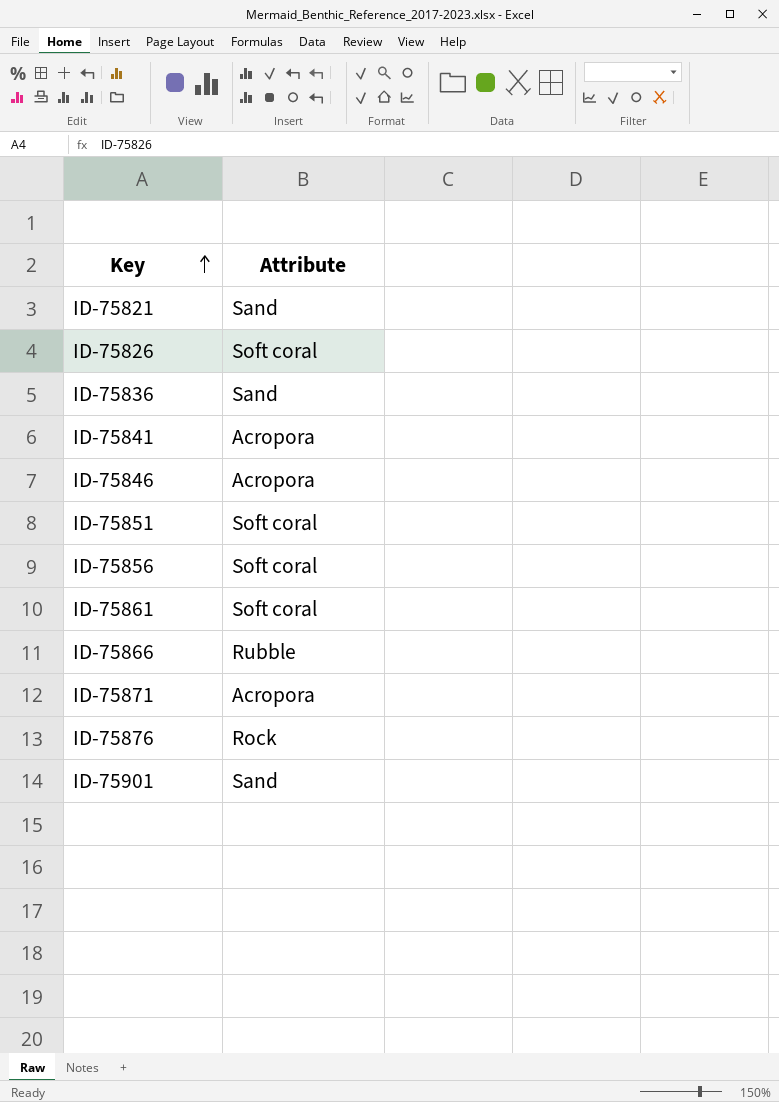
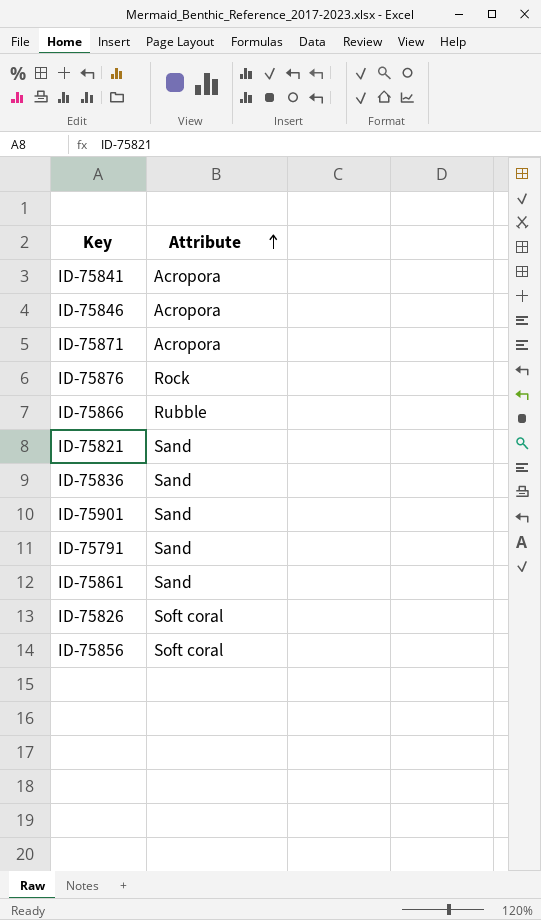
row order: Key ascending -> Attribute ascending
row ID-75851: Soft coral -> none
row ID-75791: none -> Sand
ID-75861 | Attribute: Soft coral -> Sand

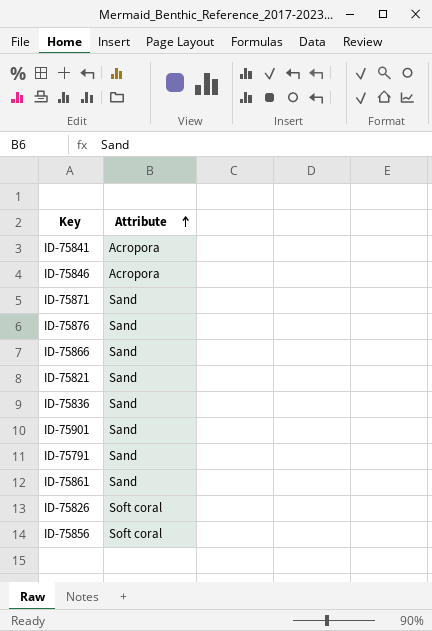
ID-75871 | Attribute: Acropora -> Sand
ID-75876 | Attribute: Rock -> Sand
ID-75866 | Attribute: Rubble -> Sand

